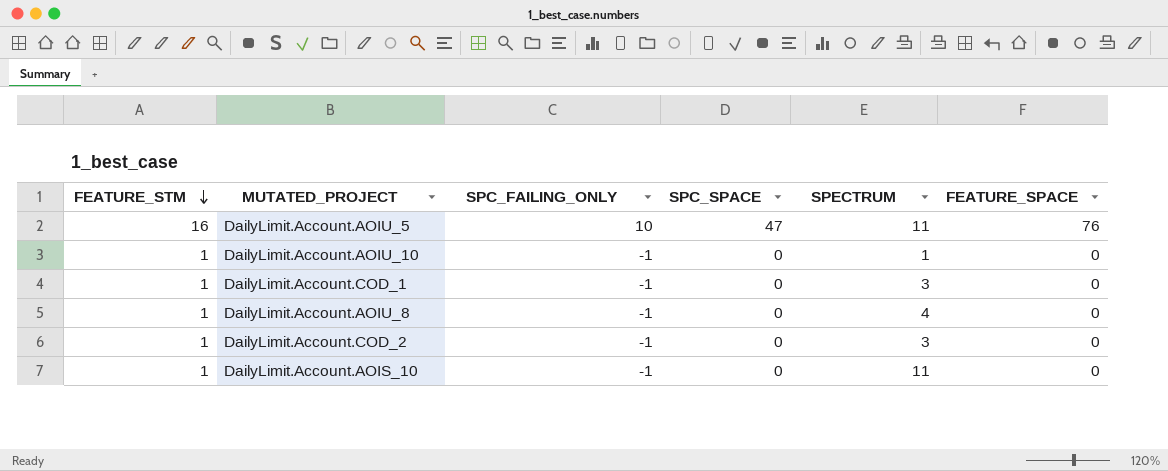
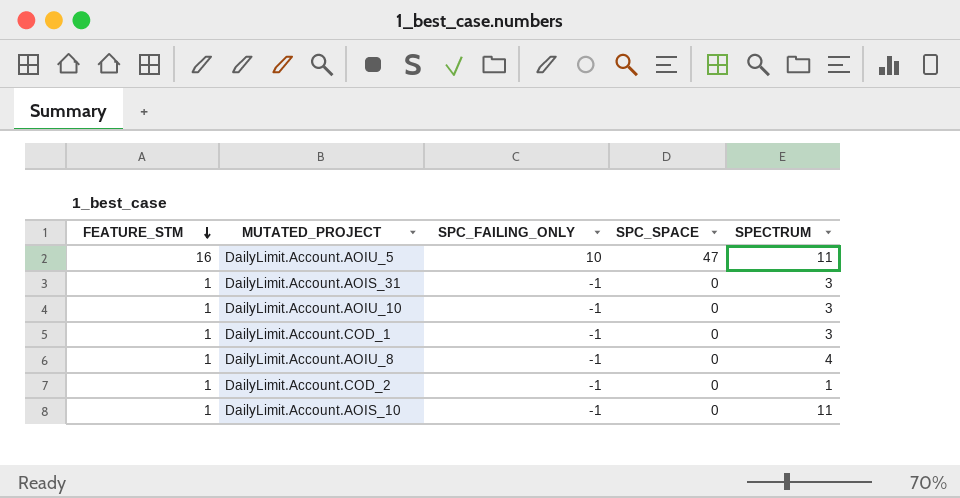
column FEATURE_SPACE | position: 6 -> none
row DailyLimit.Account.AOIS_31: none -> 1 | -1 | 0 | 3
DailyLimit.Account.AOIU_10 | SPECTRUM: 1 -> 3
DailyLimit.Account.COD_2 | SPECTRUM: 3 -> 1

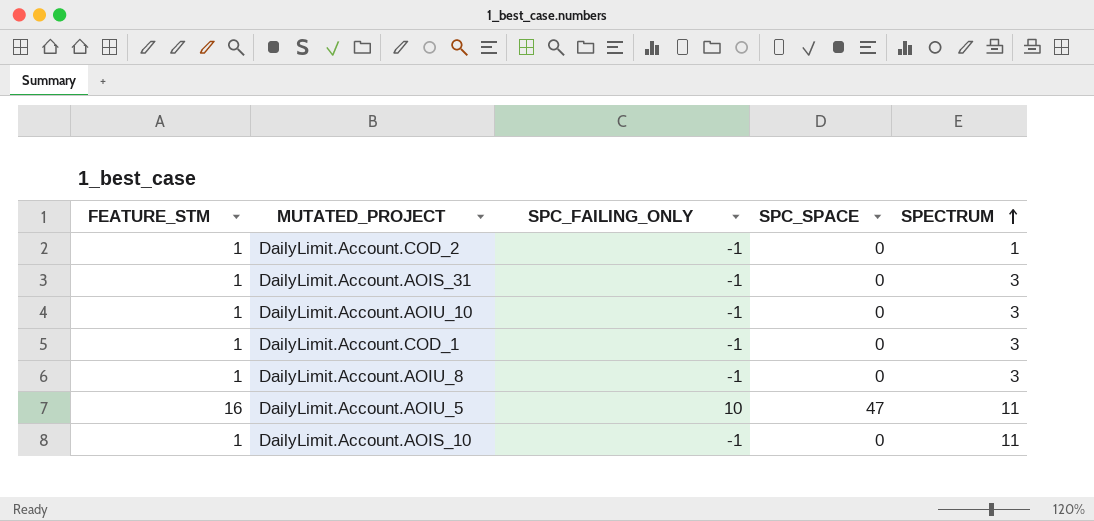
row order: FEATURE_STM descending -> SPECTRUM ascending
DailyLimit.Account.AOIU_8 | SPECTRUM: 4 -> 3

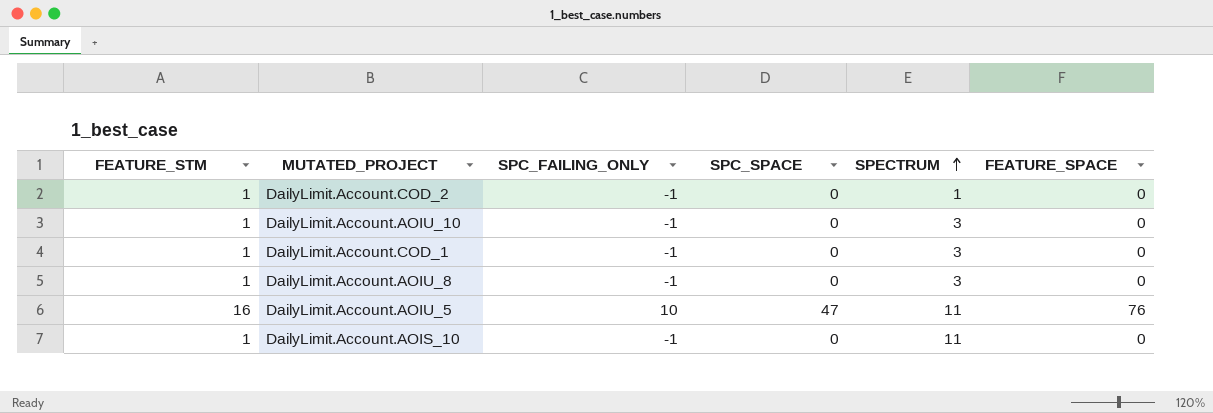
column FEATURE_SPACE | position: none -> 6
row DailyLimit.Account.AOIS_31: 1 | -1 | 0 | 3 -> none

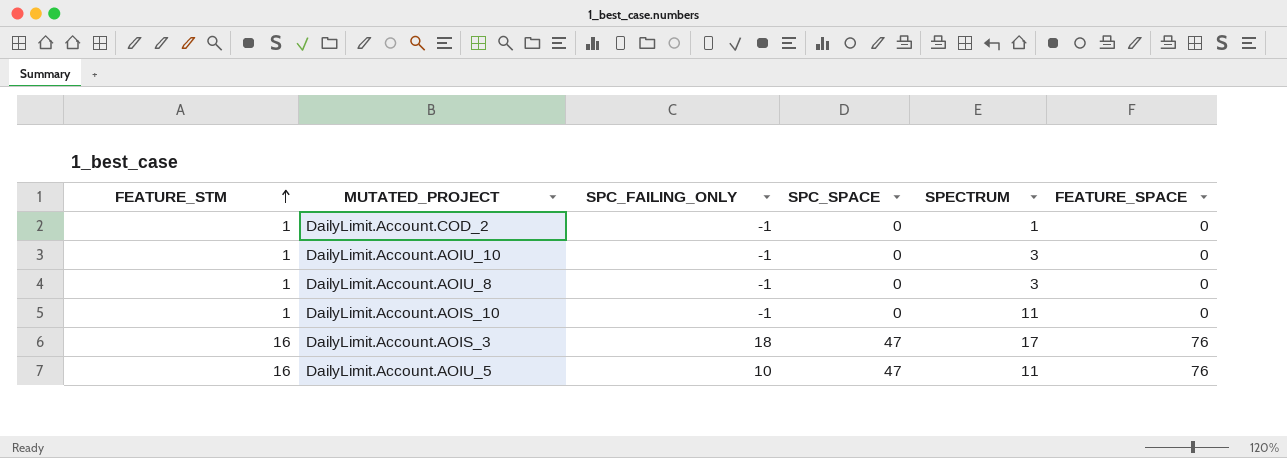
row order: SPECTRUM ascending -> FEATURE_STM ascending
row DailyLimit.Account.COD_1: 1 | -1 | 0 | 3 | 0 -> none
row DailyLimit.Account.AOIS_3: none -> 16 | 18 | 47 | 17 | 76

